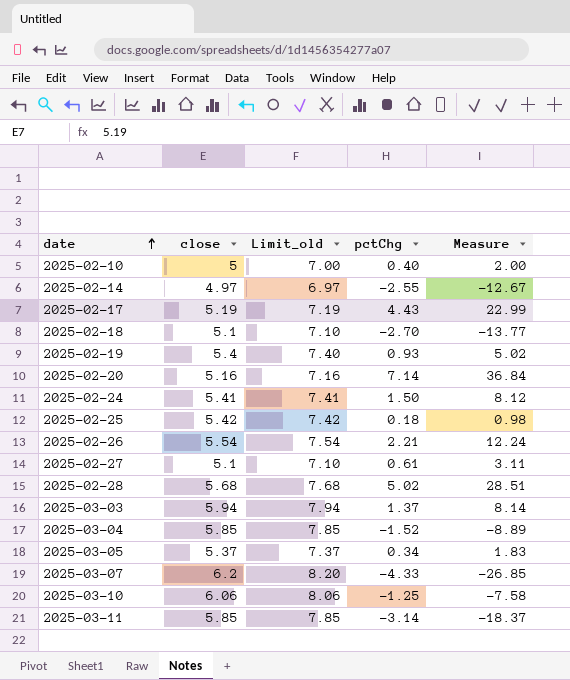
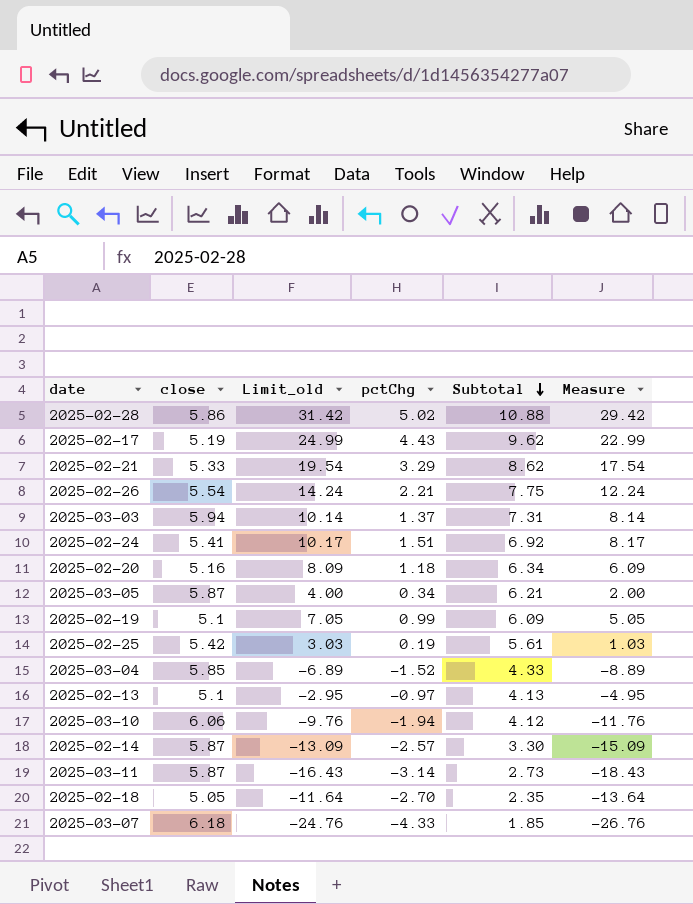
row order: date ascending -> Subtotal descending
column Limit_old | formula: [close] + 2 -> [Measure] + 2
column Subtotal | formula: none -> [close] + [pctChg]
row 2025-02-10: 5 | 7.00 | 0.40 | 2.00 -> none
row 2025-02-27: 5.1 | 7.10 | 0.61 | 3.11 -> none
2025-02-28 | close: 5.68 -> 5.86
2025-02-28 | Measure: 28.51 -> 29.42
row 2025-02-21: none -> 5.33 | 19.54 | 3.29 | 8.62 | 17.54
2025-02-24 | pctChg: 1.50 -> 1.51
2025-02-24 | Measure: 8.12 -> 8.17
2025-02-20 | pctChg: 7.14 -> 1.18
2025-02-20 | Measure: 36.84 -> 6.09
2025-03-05 | close: 5.37 -> 5.87
2025-03-05 | Measure: 1.83 -> 2.00
2025-02-19 | close: 5.4 -> 5.1
2025-02-19 | pctChg: 0.93 -> 0.99
2025-02-19 | Measure: 5.02 -> 5.05
2025-02-25 | pctChg: 0.18 -> 0.19
2025-02-25 | Measure: 0.98 -> 1.03
row 2025-02-13: none -> 5.1 | -2.95 | -0.97 | 4.13 | -4.95
2025-03-10 | pctChg: -1.25 -> -1.94
2025-03-10 | Measure: -7.58 -> -11.76
2025-02-14 | close: 4.97 -> 5.87
2025-02-14 | pctChg: -2.55 -> -2.57
2025-02-14 | Measure: -12.67 -> -15.09
2025-03-11 | close: 5.85 -> 5.87
2025-03-11 | Measure: -18.37 -> -18.43
2025-02-18 | close: 5.1 -> 5.05
2025-02-18 | Measure: -13.77 -> -13.64
2025-03-07 | close: 6.2 -> 6.18
2025-03-07 | Measure: -26.85 -> -26.76

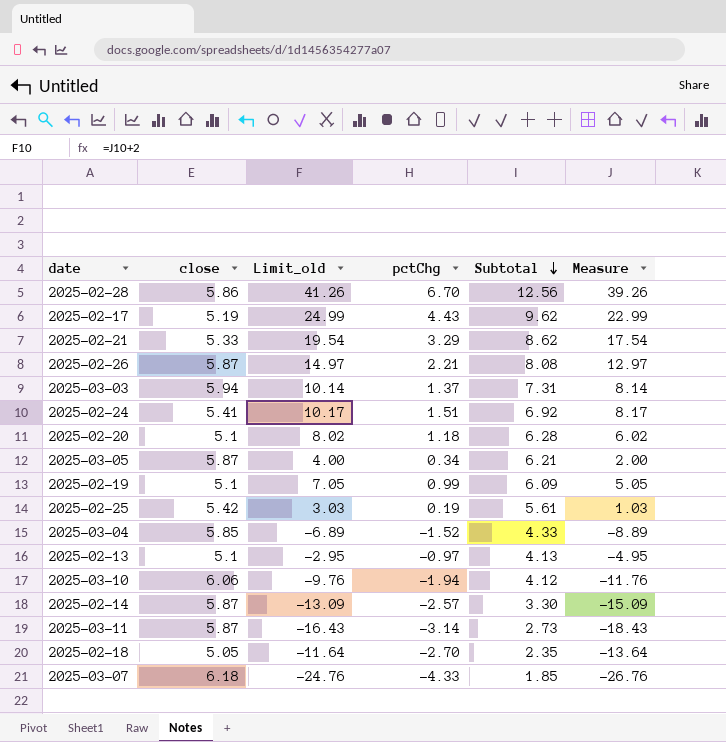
2025-02-28 | Limit_old: 31.42 -> 41.26
2025-02-28 | pctChg: 5.02 -> 6.70
2025-02-28 | Subtotal: 10.88 -> 12.56
2025-02-28 | Measure: 29.42 -> 39.26
2025-02-26 | close: 5.54 -> 5.87
2025-02-26 | Limit_old: 14.24 -> 14.97
2025-02-26 | Subtotal: 7.75 -> 8.08
2025-02-26 | Measure: 12.24 -> 12.97
2025-02-20 | close: 5.16 -> 5.1
2025-02-20 | Limit_old: 8.09 -> 8.02
2025-02-20 | Subtotal: 6.34 -> 6.28
2025-02-20 | Measure: 6.09 -> 6.02

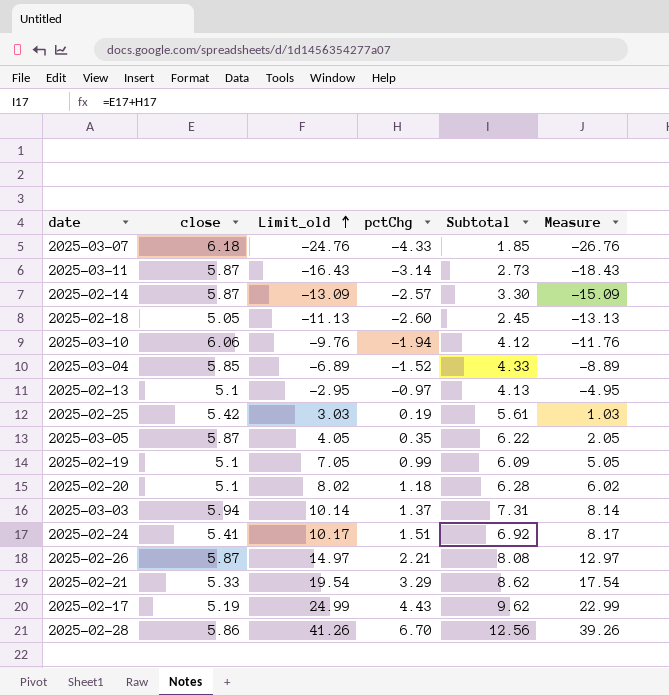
row order: Subtotal descending -> Limit_old ascending
2025-02-18 | Limit_old: -11.64 -> -11.13
2025-02-18 | pctChg: -2.70 -> -2.60
2025-02-18 | Subtotal: 2.35 -> 2.45
2025-02-18 | Measure: -13.64 -> -13.13
2025-03-05 | Limit_old: 4.00 -> 4.05
2025-03-05 | pctChg: 0.34 -> 0.35
2025-03-05 | Subtotal: 6.21 -> 6.22
2025-03-05 | Measure: 2.00 -> 2.05

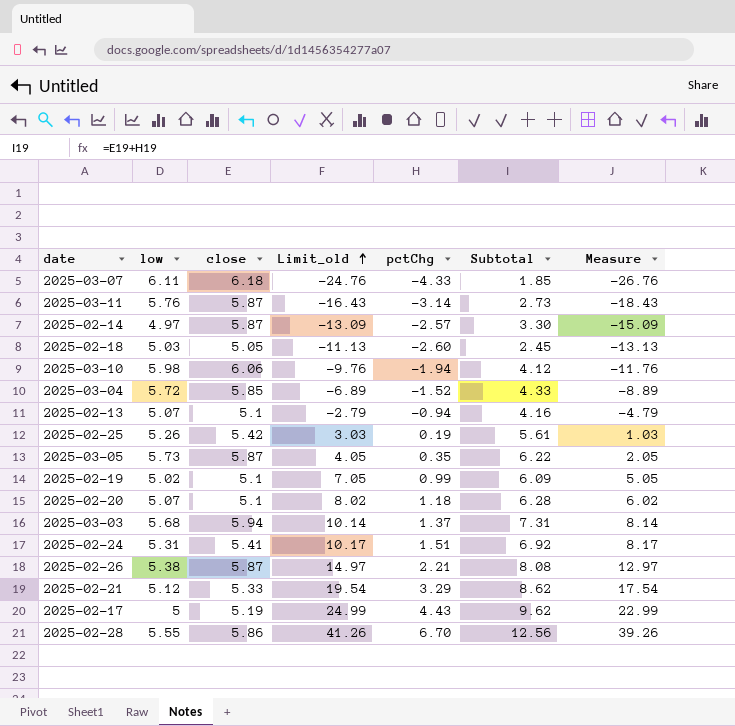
column low | position: none -> 2
2025-02-13 | Limit_old: -2.95 -> -2.79
2025-02-13 | pctChg: -0.97 -> -0.94
2025-02-13 | Subtotal: 4.13 -> 4.16
2025-02-13 | Measure: -4.95 -> -4.79

